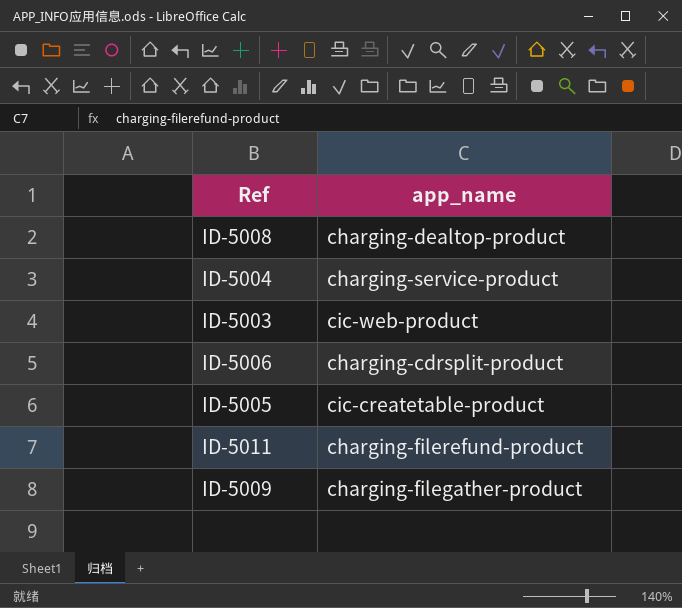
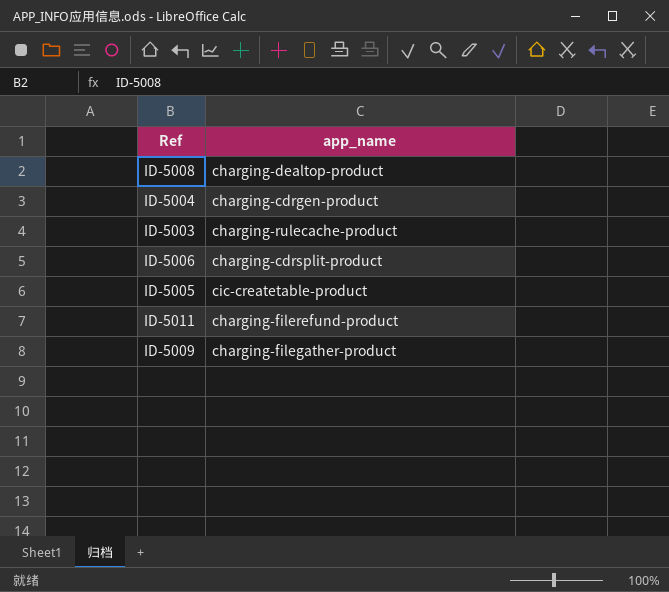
ID-5004 | app_name: charging-service-product -> charging-cdrgen-product
ID-5003 | app_name: cic-web-product -> charging-rulecache-product

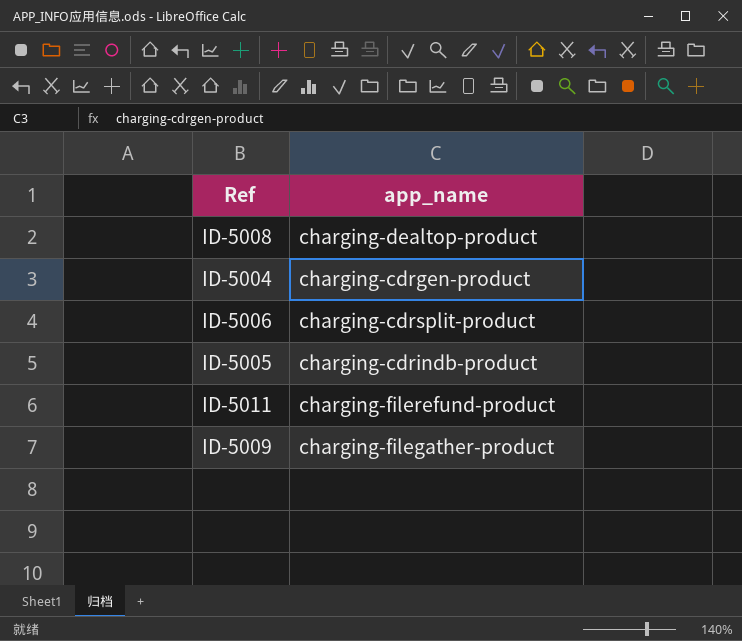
row ID-5003: charging-rulecache-product -> none
ID-5005 | app_name: cic-createtable-product -> charging-cdrindb-product

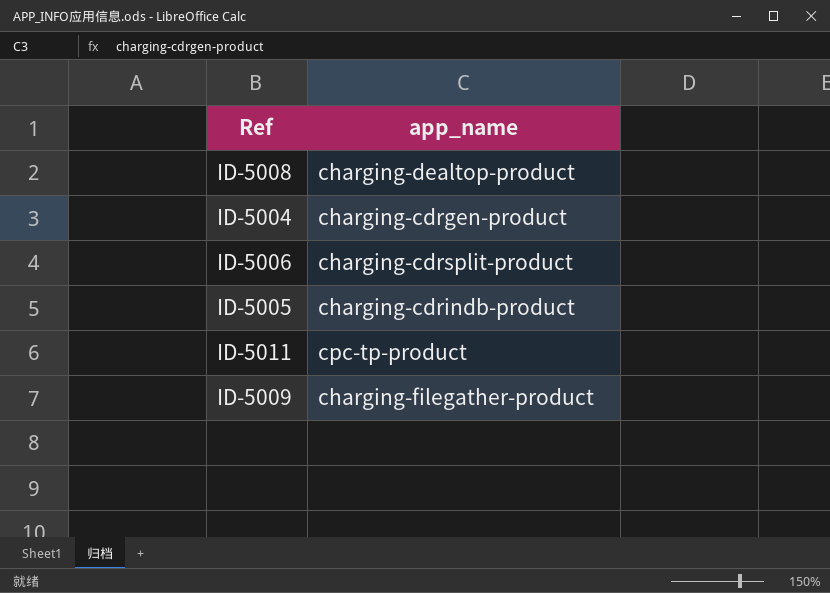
ID-5011 | app_name: charging-filerefund-product -> cpc-tp-product

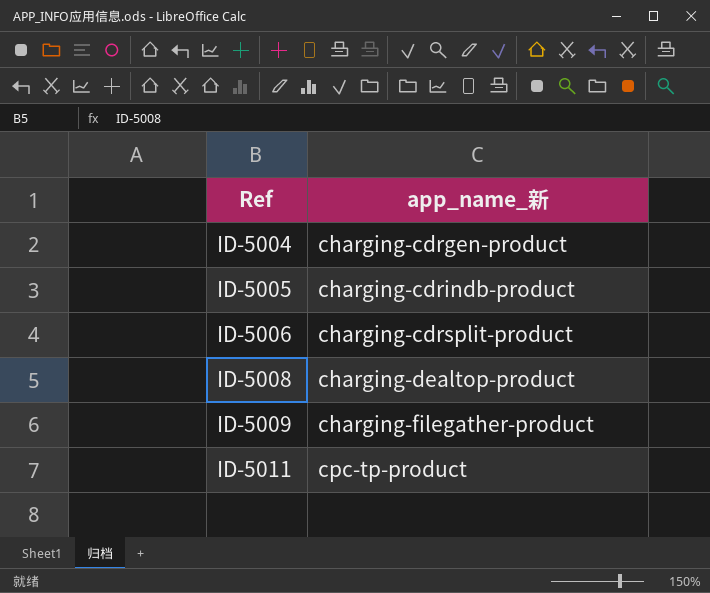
row order: none -> Ref ascending
column name: app_name -> app_name_新

